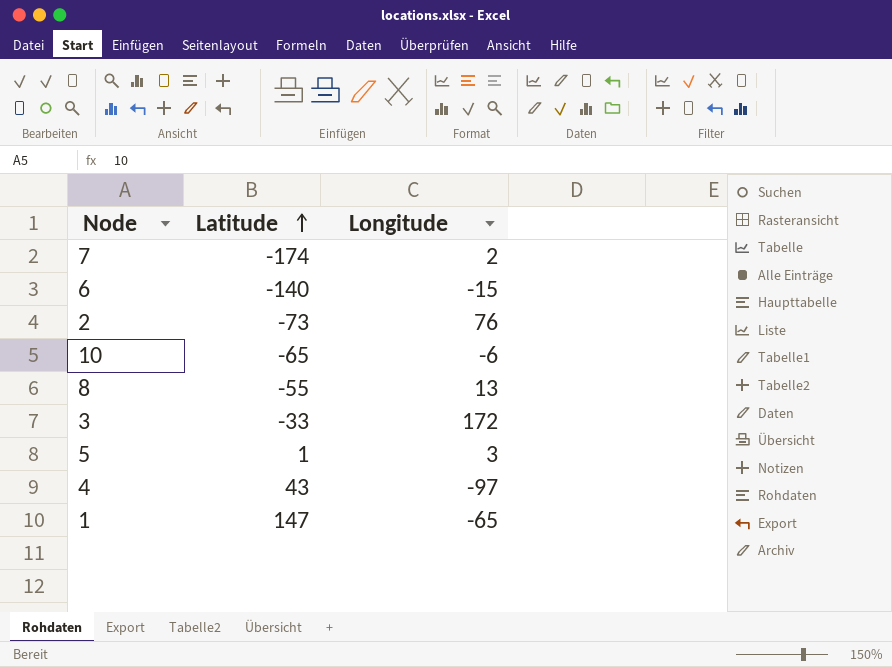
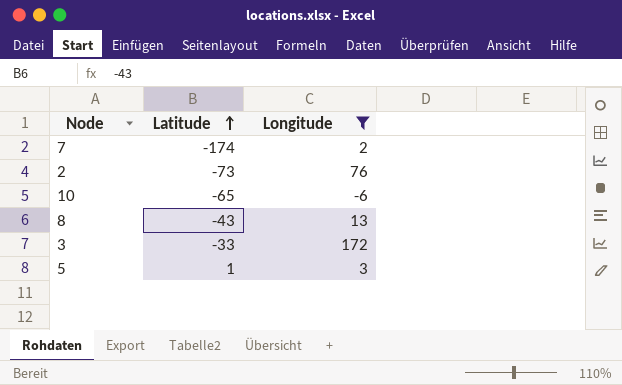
filter: none -> Longitude >= -6
8 | Latitude: -55 -> -43

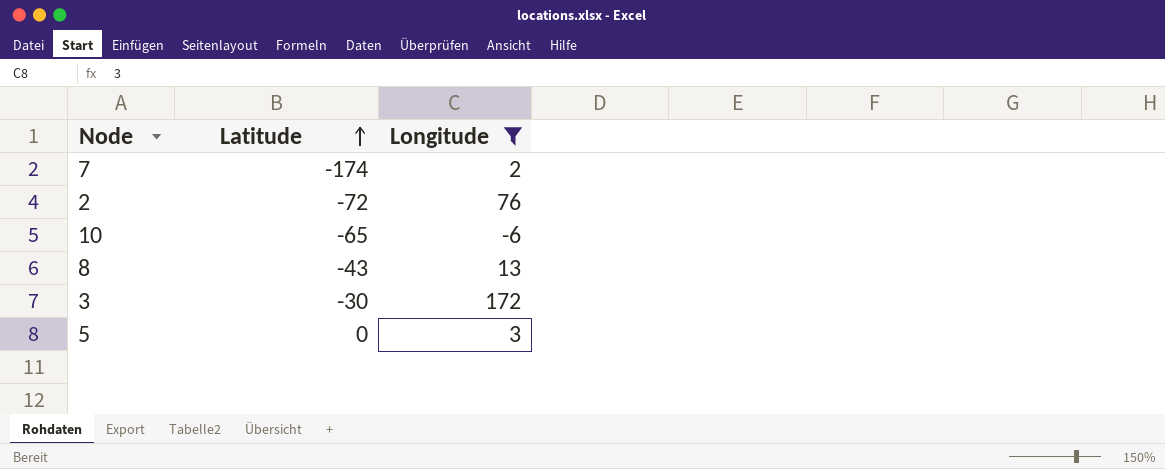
2 | Latitude: -73 -> -72
3 | Latitude: -33 -> -30
5 | Latitude: 1 -> 0

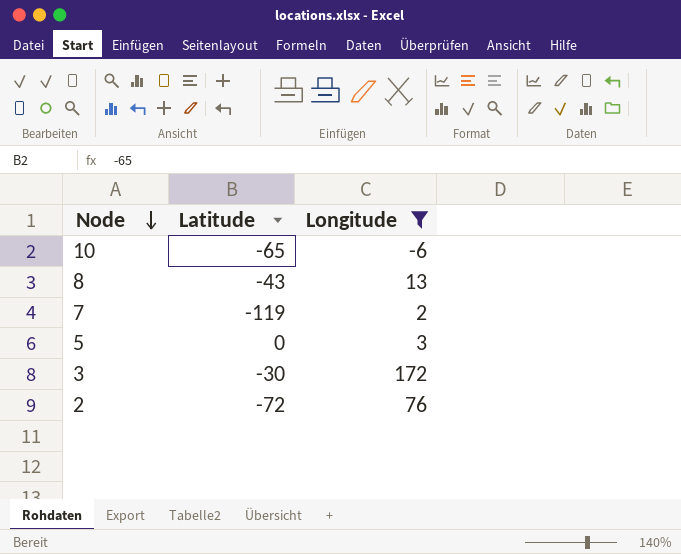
row order: Latitude ascending -> Node descending
7 | Latitude: -174 -> -119

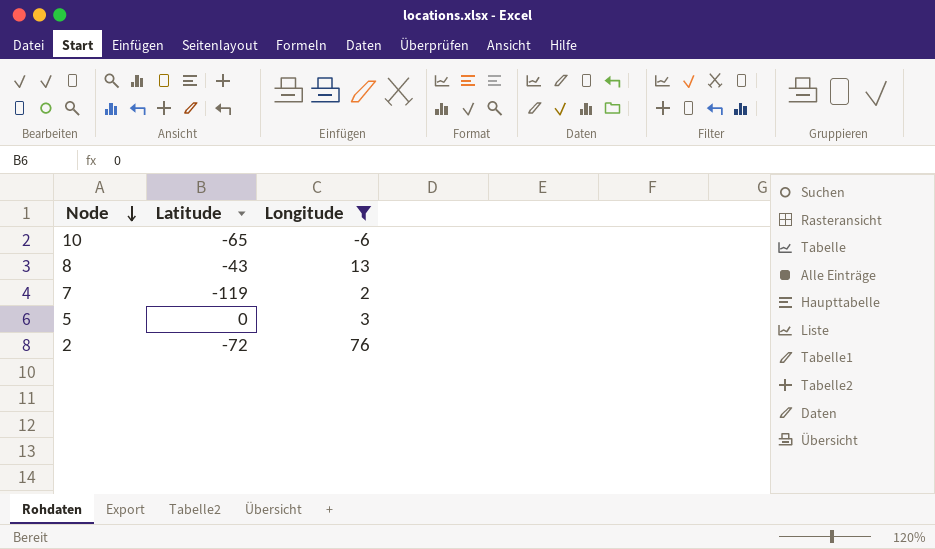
row 3: -30 | 172 -> none

